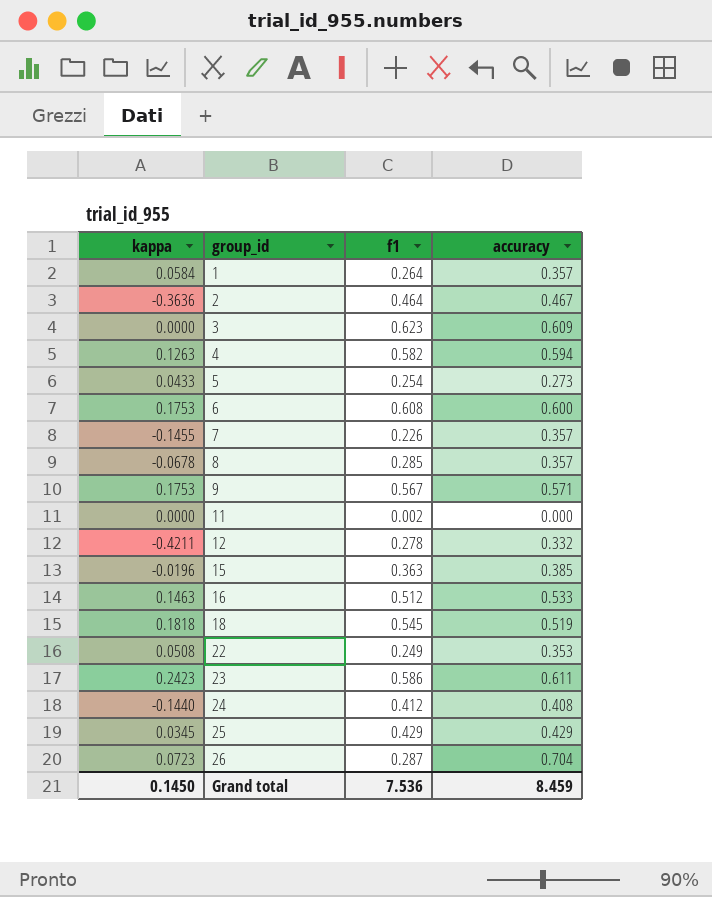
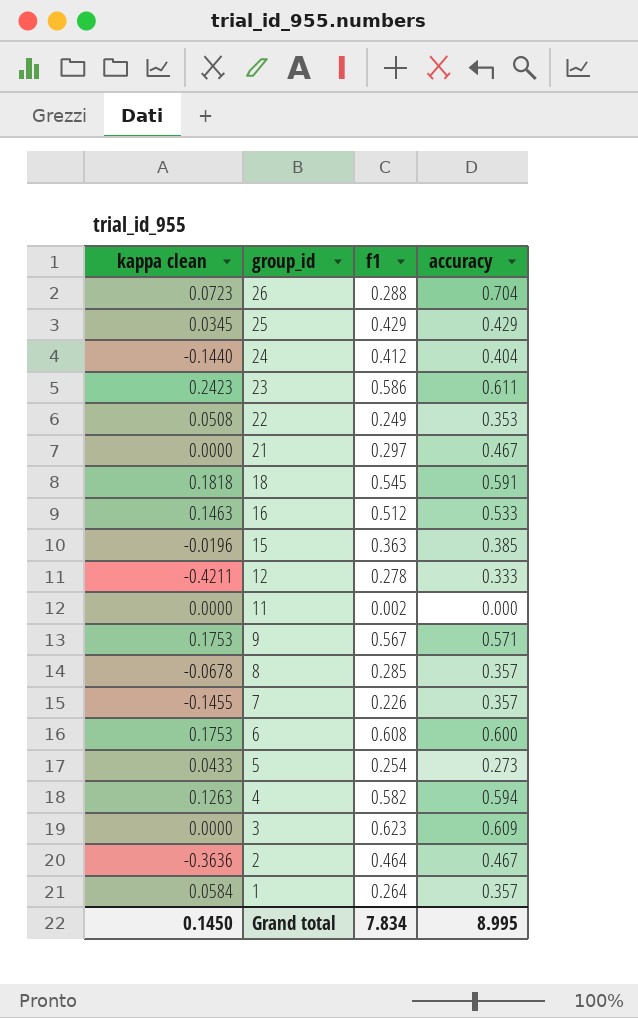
row order: group_id ascending -> group_id descending
column name: kappa -> kappa clean
26 | f1: 0.287 -> 0.288
24 | accuracy: 0.408 -> 0.404
row 21: none -> 0.0000 | 0.297 | 0.467
18 | accuracy: 0.519 -> 0.591
12 | accuracy: 0.332 -> 0.333
Grand total | f1: 7.536 -> 7.834
Grand total | accuracy: 8.459 -> 8.995

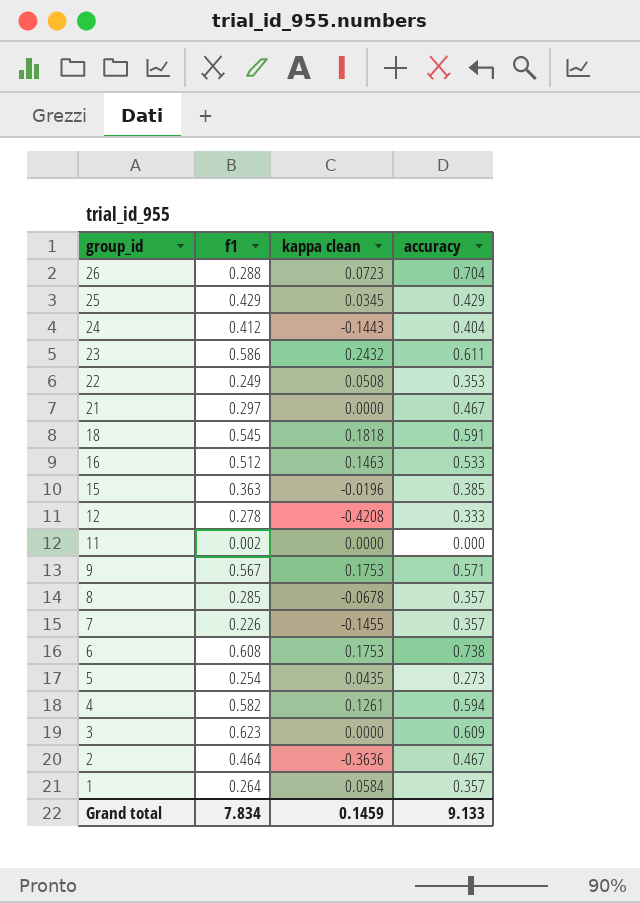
column kappa clean | position: 1 -> 3
24 | kappa clean: -0.1440 -> -0.1443
23 | kappa clean: 0.2423 -> 0.2432
12 | kappa clean: -0.4211 -> -0.4208
6 | accuracy: 0.600 -> 0.738
5 | kappa clean: 0.0433 -> 0.0435
4 | kappa clean: 0.1263 -> 0.1261
Grand total | kappa clean: 0.1450 -> 0.1459
Grand total | accuracy: 8.995 -> 9.133

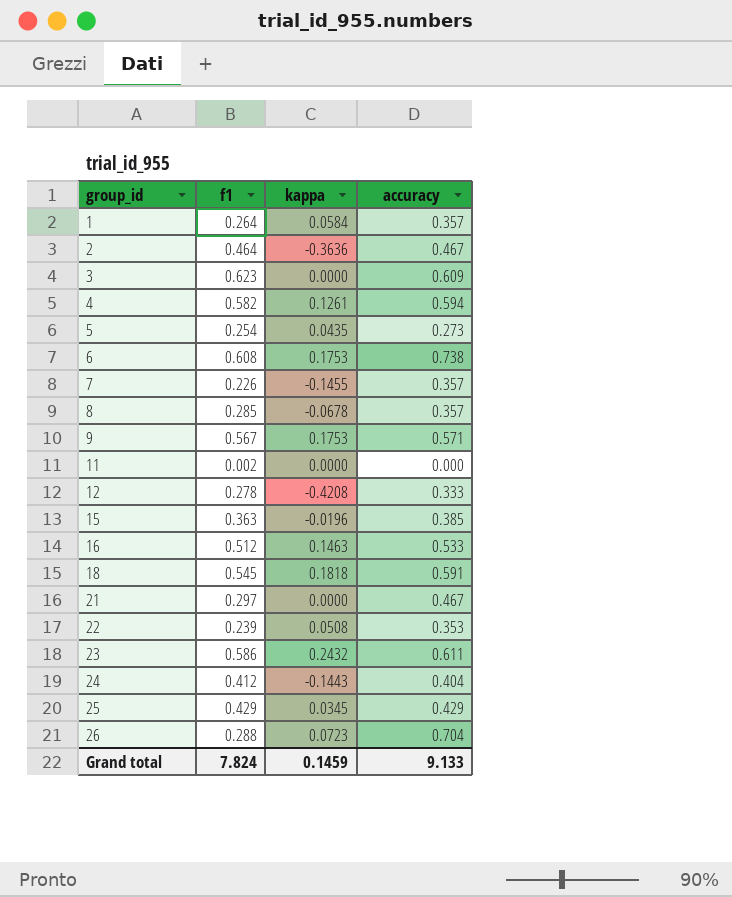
row order: group_id descending -> group_id ascending
column name: kappa clean -> kappa
22 | f1: 0.249 -> 0.239
Grand total | f1: 7.834 -> 7.824

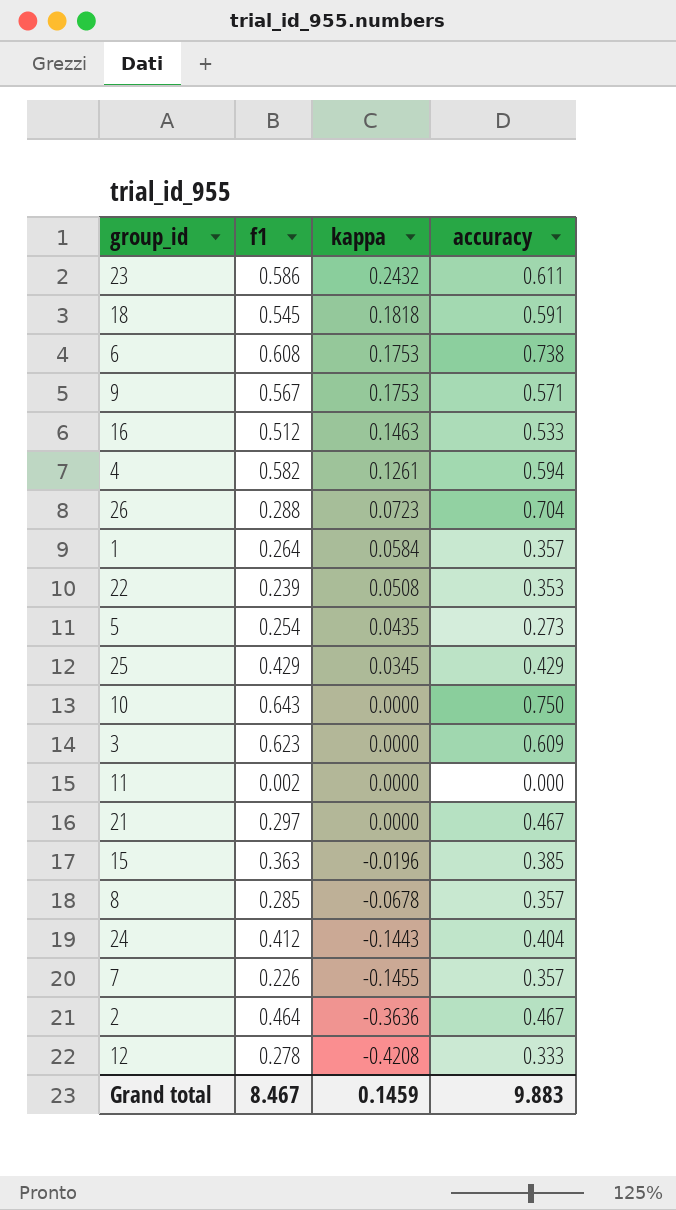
row order: group_id ascending -> kappa descending
row 10: none -> 0.643 | 0.0000 | 0.750
Grand total | f1: 7.824 -> 8.467
Grand total | accuracy: 9.133 -> 9.883

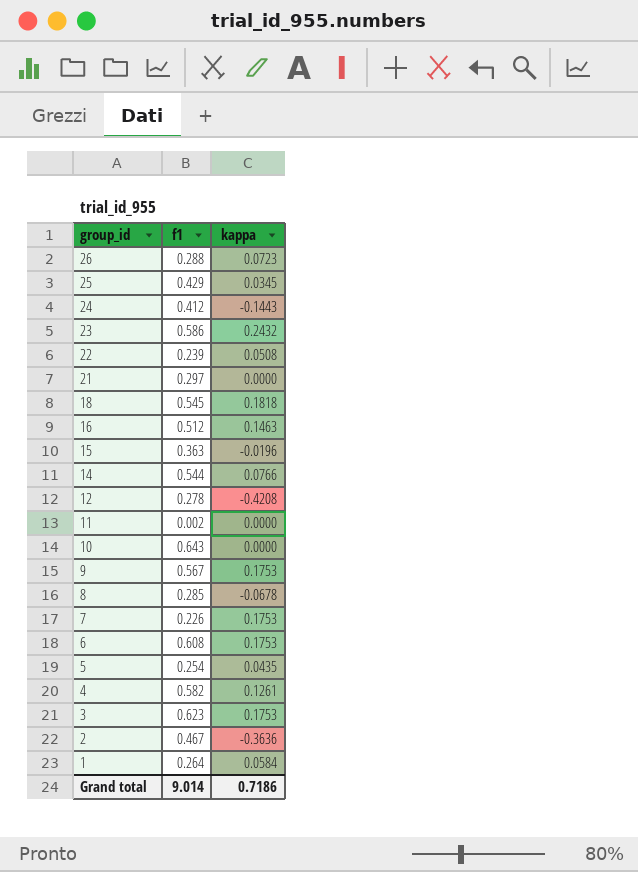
row order: kappa descending -> group_id descending
column accuracy | position: 4 -> none
row 14: none -> 0.544 | 0.0766
7 | kappa: -0.1455 -> 0.1753
3 | kappa: 0.0000 -> 0.1753
2 | f1: 0.464 -> 0.467
Grand total | f1: 8.467 -> 9.014
Grand total | kappa: 0.1459 -> 0.7186

